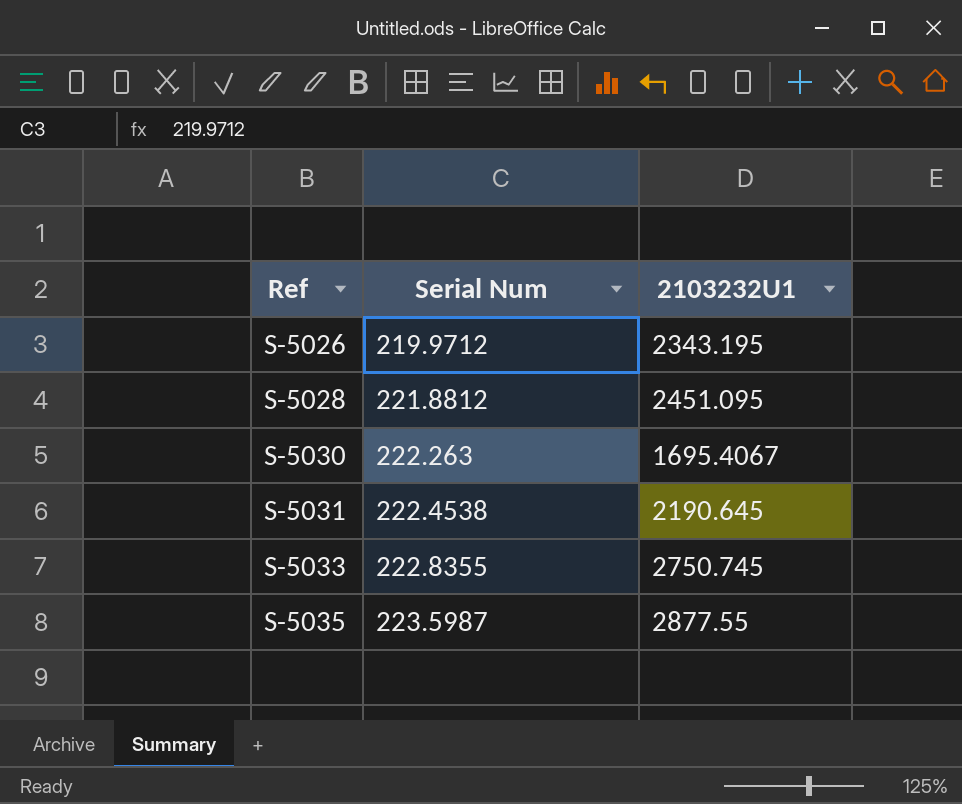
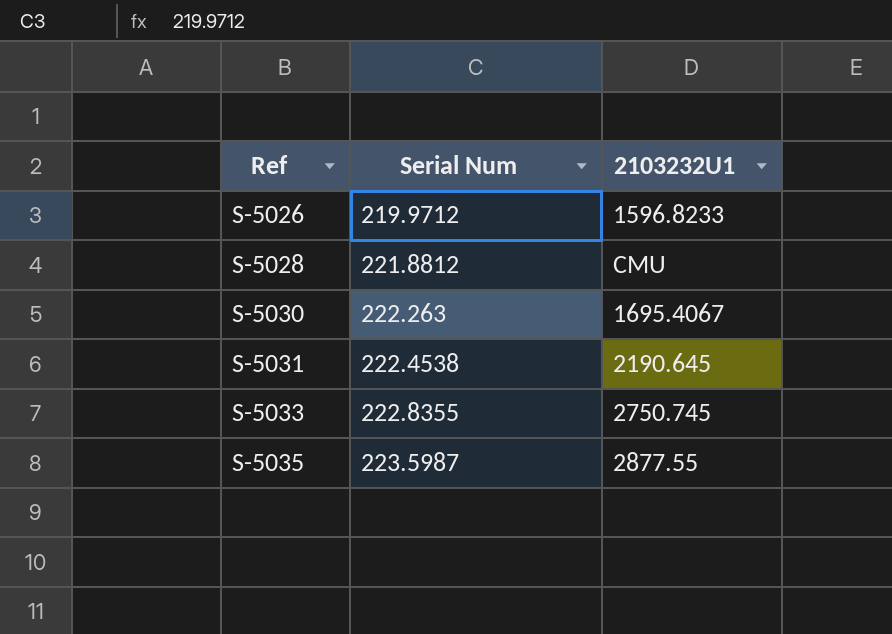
S-5026 | 2103232U1: 2343.195 -> 1596.8233
S-5028 | 2103232U1: 2451.095 -> CMU

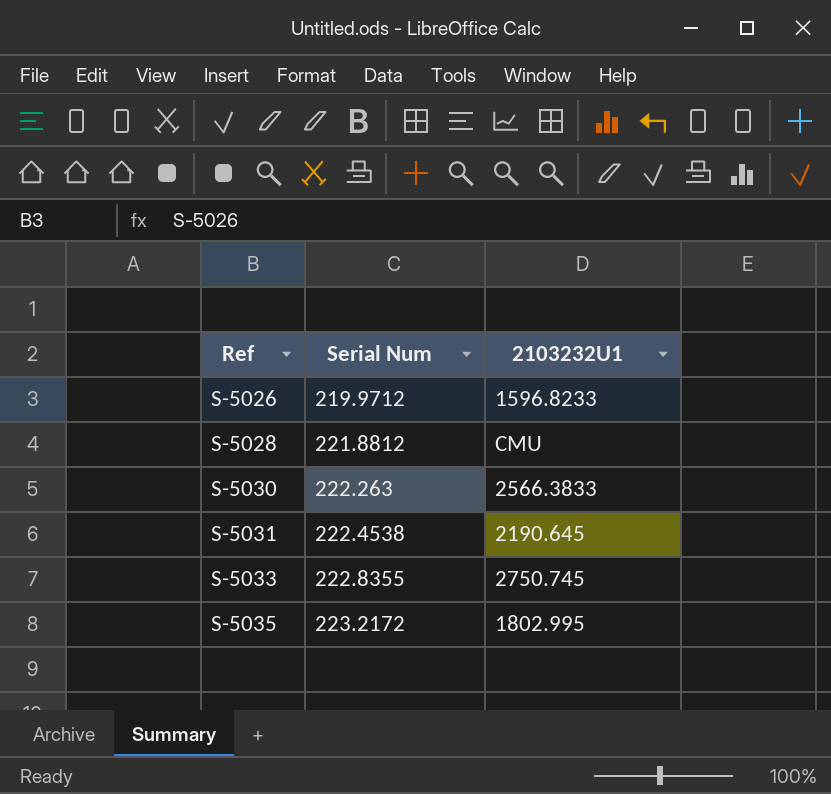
S-5030 | 2103232U1: 1695.4067 -> 2566.3833
S-5035 | Serial Num: 223.5987 -> 223.2172
S-5035 | 2103232U1: 2877.55 -> 1802.995

